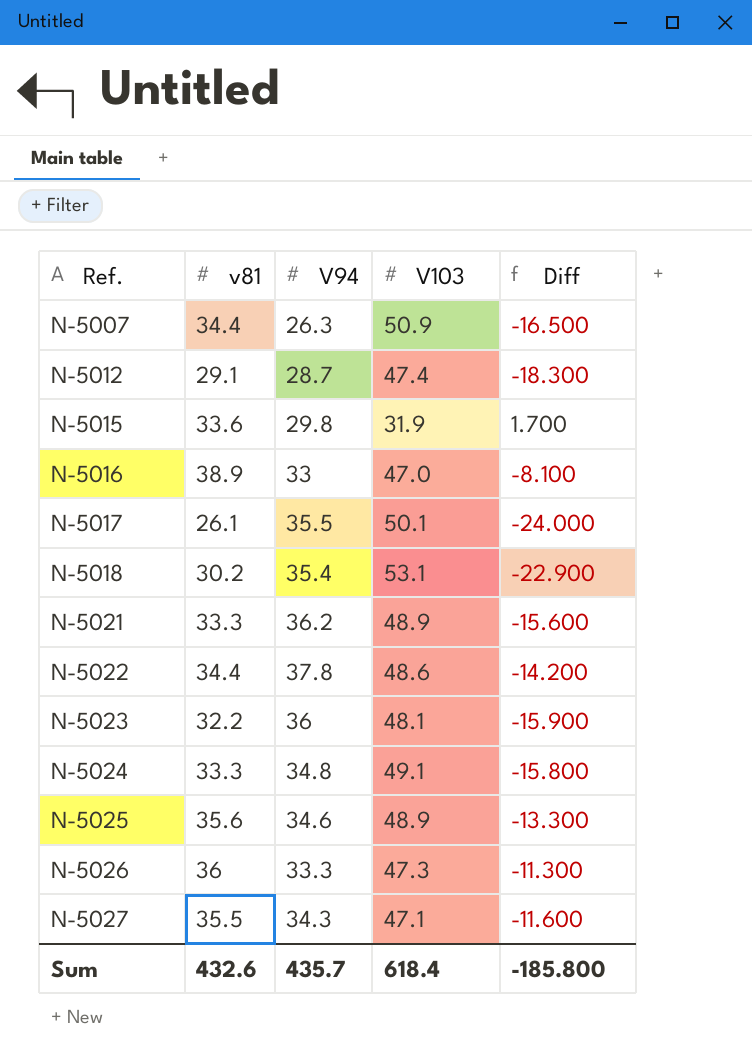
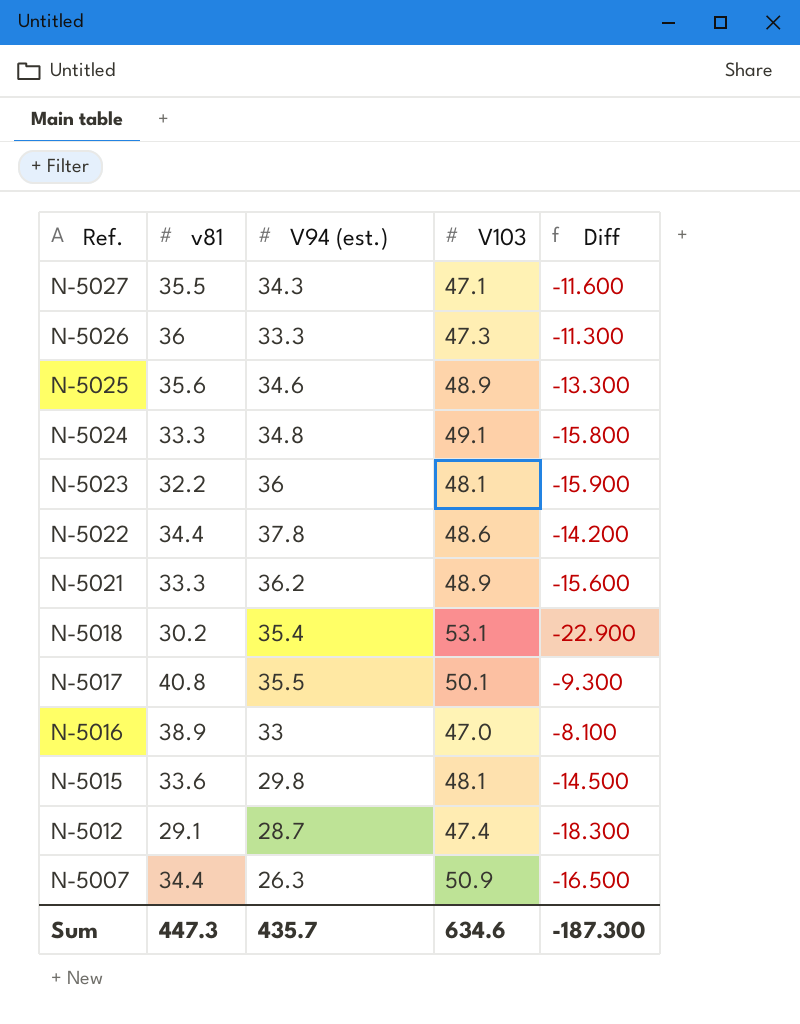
row order: Ref. ascending -> Ref. descending
column name: V94 -> V94 (est.)
N-5017 | v81: 26.1 -> 40.8
N-5017 | Diff: -24.000 -> -9.300
N-5015 | V103: 31.9 -> 48.1
N-5015 | Diff: 1.700 -> -14.500
Sum | v81: 432.6 -> 447.3
Sum | V103: 618.4 -> 634.6
Sum | Diff: -185.800 -> -187.300

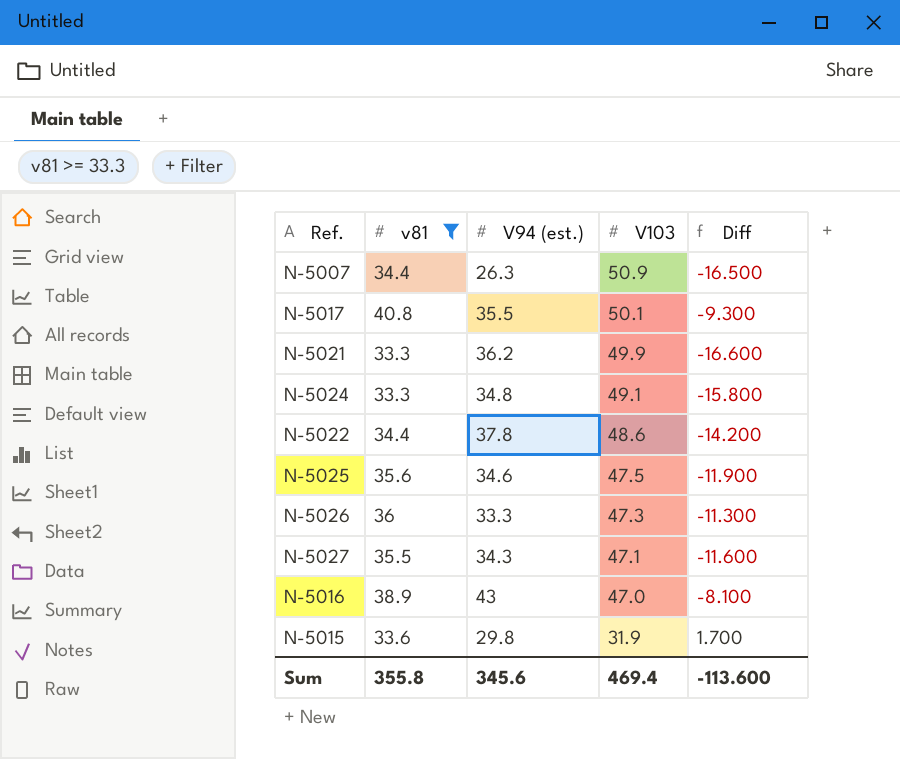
filter: none -> v81 >= 33.3
row order: Ref. descending -> V103 descending
N-5021 | V103: 48.9 -> 49.9
N-5021 | Diff: -15.600 -> -16.600
N-5025 | V103: 48.9 -> 47.5
N-5025 | Diff: -13.300 -> -11.900
N-5016 | V94 (est.): 33 -> 43
N-5015 | V103: 48.1 -> 31.9
N-5015 | Diff: -14.500 -> 1.700
Sum | v81: 447.3 -> 355.8
Sum | V94 (est.): 435.7 -> 345.6
Sum | V103: 634.6 -> 469.4
Sum | Diff: -187.300 -> -113.600

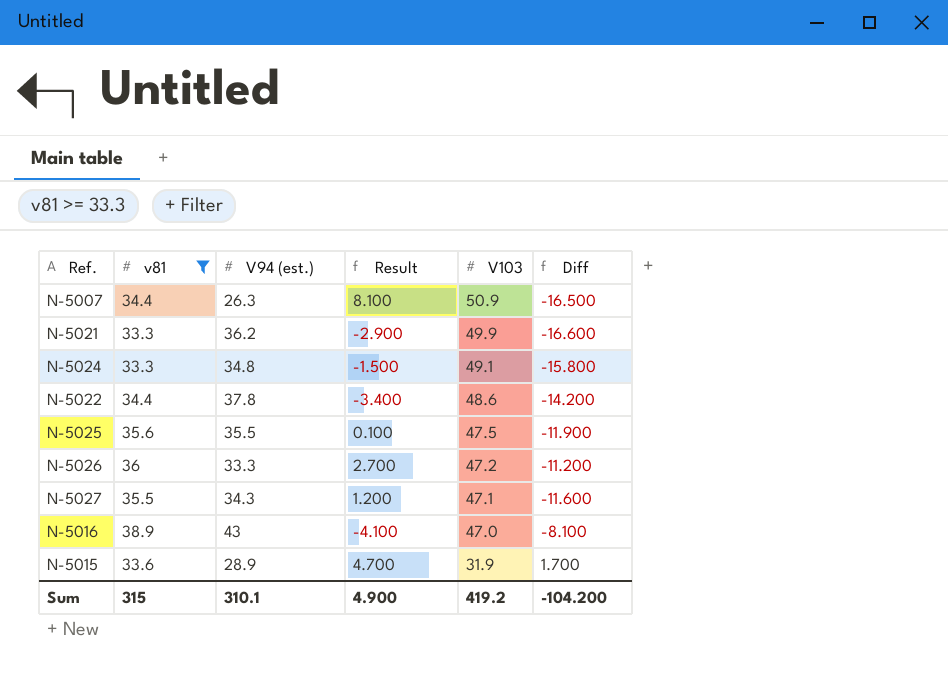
column Result | formula: none -> [v81] - [V94 (est.)]
row N-5017: 40.8 | 35.5 | 50.1 | -9.300 -> none
N-5025 | V94 (est.): 34.6 -> 35.5
N-5026 | V103: 47.3 -> 47.2
N-5026 | Diff: -11.300 -> -11.200
N-5015 | V94 (est.): 29.8 -> 28.9
Sum | v81: 355.8 -> 315
Sum | V94 (est.): 345.6 -> 310.1
Sum | V103: 469.4 -> 419.2
Sum | Diff: -113.600 -> -104.200

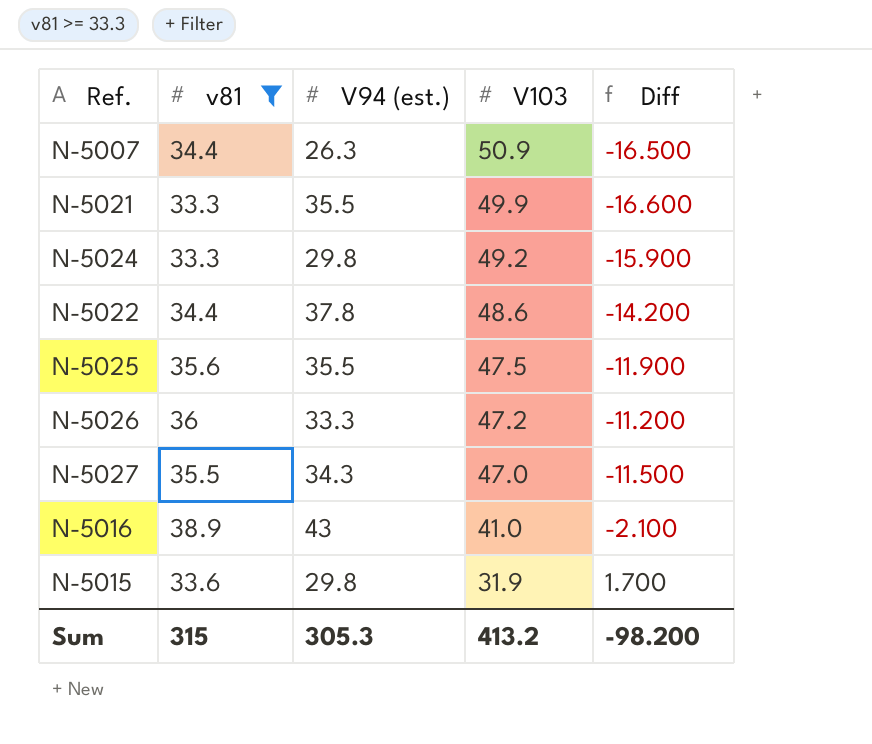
column Result | formula: [v81] - [V94 (est.)] -> none
N-5021 | V94 (est.): 36.2 -> 35.5
N-5024 | V94 (est.): 34.8 -> 29.8
N-5024 | V103: 49.1 -> 49.2
N-5024 | Diff: -15.800 -> -15.900
N-5027 | V103: 47.1 -> 47.0
N-5027 | Diff: -11.600 -> -11.500
N-5016 | V103: 47.0 -> 41.0
N-5016 | Diff: -8.100 -> -2.100
N-5015 | V94 (est.): 28.9 -> 29.8
Sum | V94 (est.): 310.1 -> 305.3
Sum | V103: 419.2 -> 413.2
Sum | Diff: -104.200 -> -98.200

